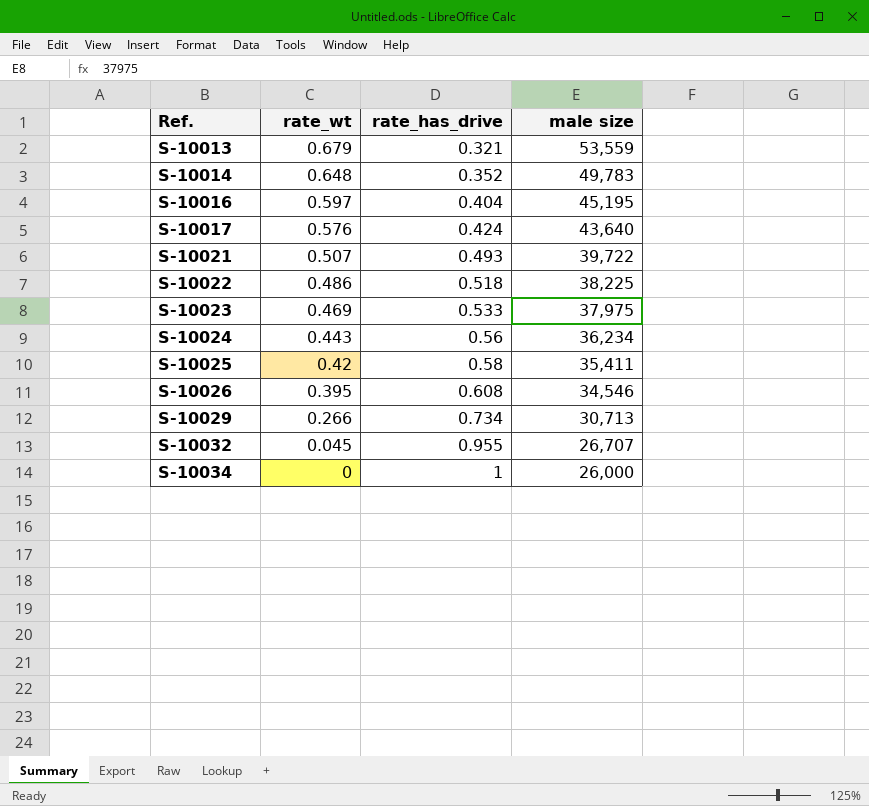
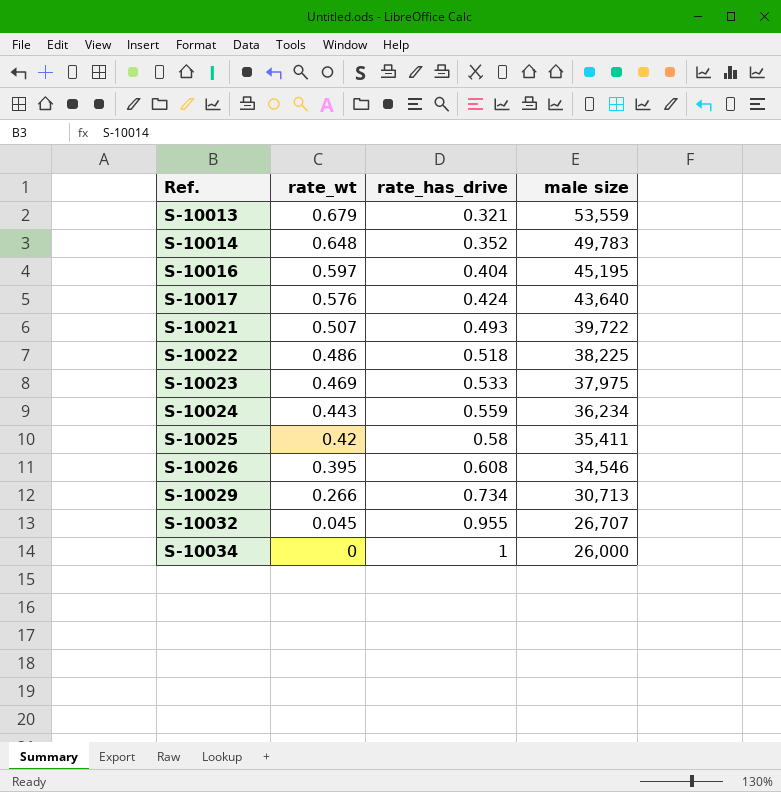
S-10024 | rate_has_drive: 0.56 -> 0.559

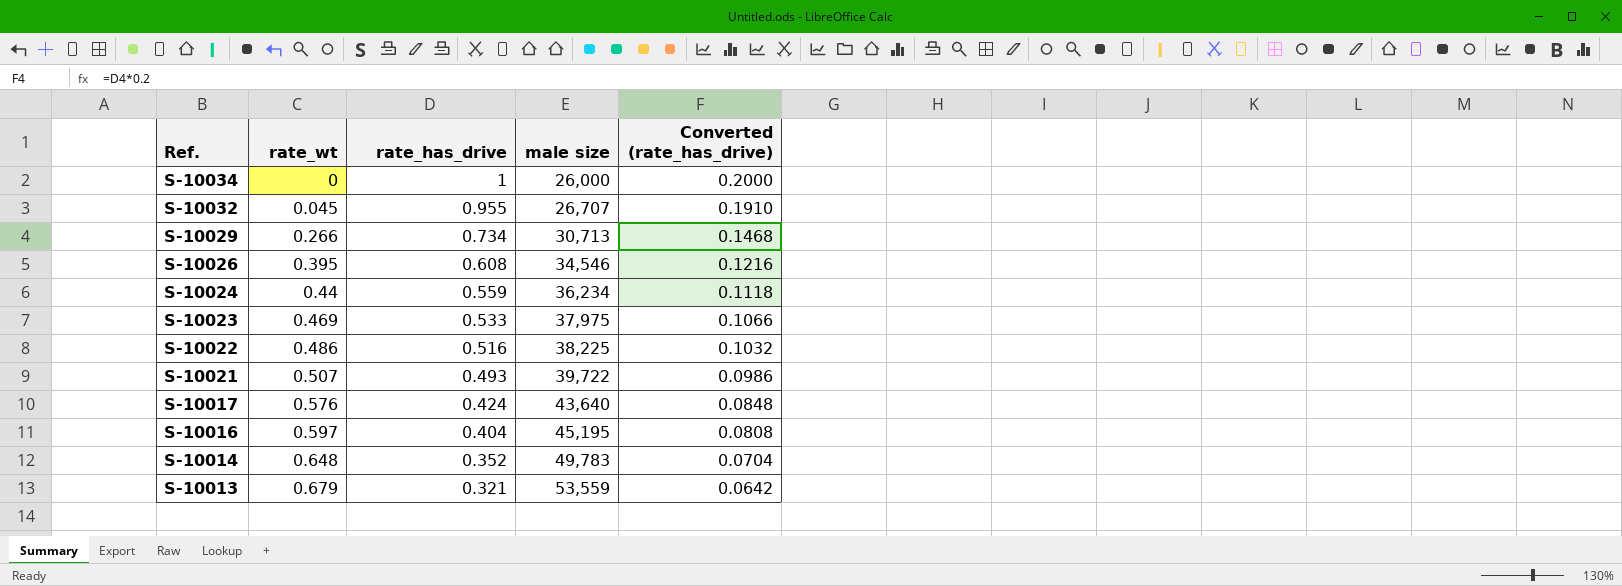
row order: Ref. ascending -> Ref. descending
column Converted (rate_has_drive) | formula: none -> [rate_has_drive] * 0.2
row S-10025: 0.42 | 0.58 | 35,411 -> none
S-10024 | rate_wt: 0.443 -> 0.44
S-10022 | rate_has_drive: 0.518 -> 0.516

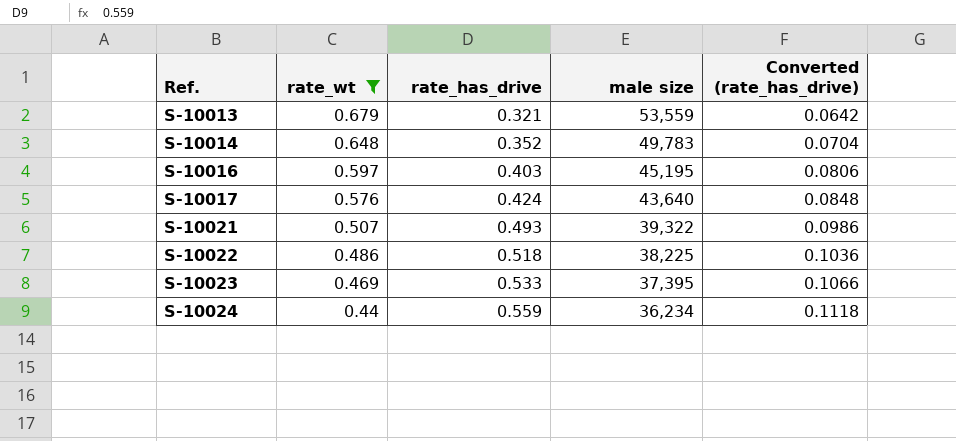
filter: none -> rate_wt >= 0.44
row order: Ref. descending -> Ref. ascending
S-10016 | rate_has_drive: 0.404 -> 0.403
S-10016 | Converted (rate_has_drive): 0.0808 -> 0.0806
S-10021 | male size: 39,722 -> 39,322
S-10022 | rate_has_drive: 0.516 -> 0.518
S-10022 | Converted (rate_has_drive): 0.1032 -> 0.1036
S-10023 | male size: 37,975 -> 37,395

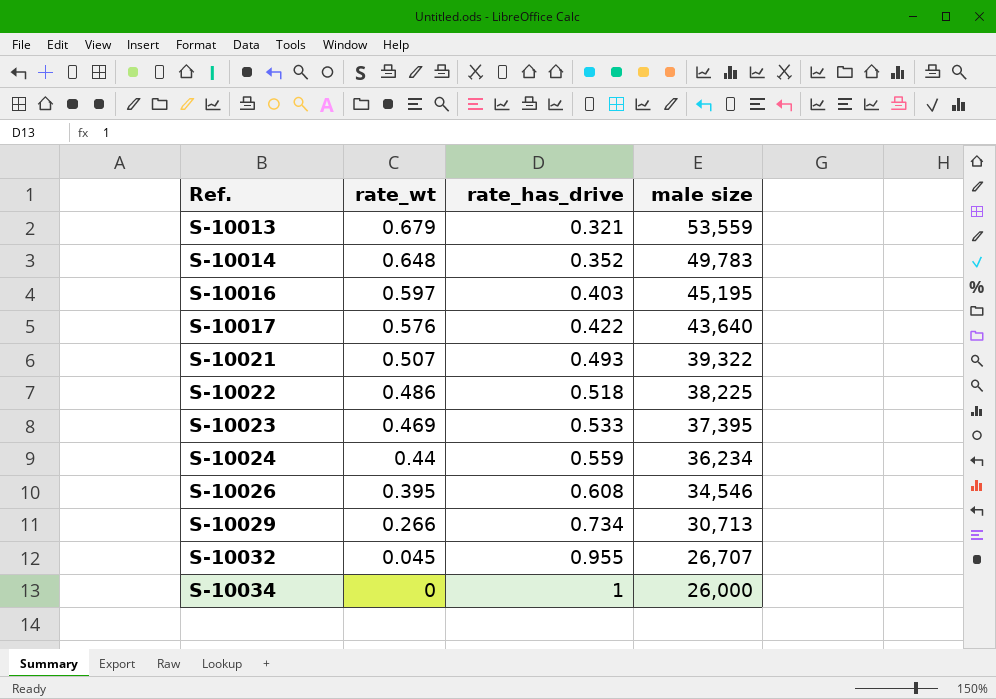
filter: rate_wt >= 0.44 -> none
column Converted (rate_has_drive) | formula: [rate_has_drive] * 0.2 -> none
S-10017 | rate_has_drive: 0.424 -> 0.422

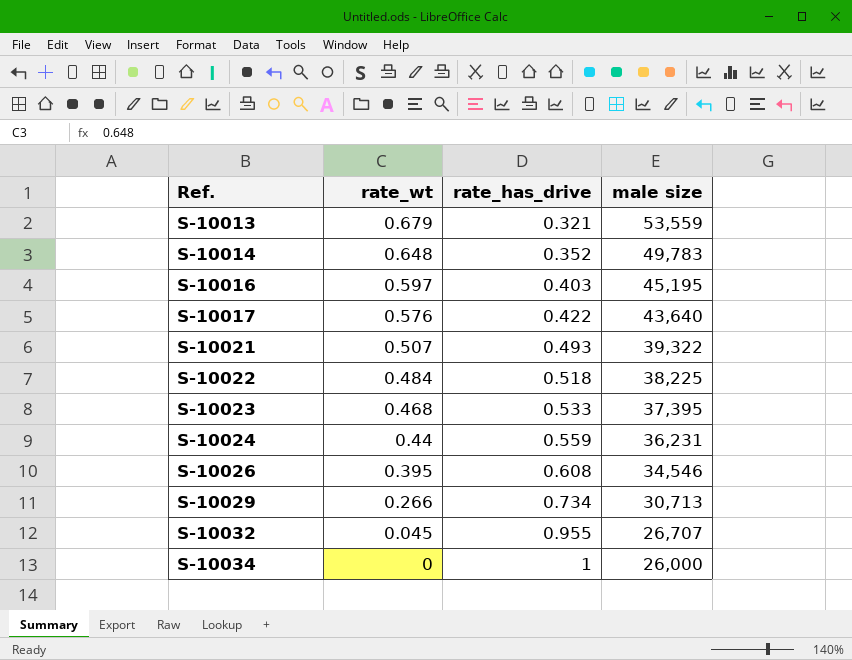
S-10022 | rate_wt: 0.486 -> 0.484
S-10023 | rate_wt: 0.469 -> 0.468
S-10024 | male size: 36,234 -> 36,231

